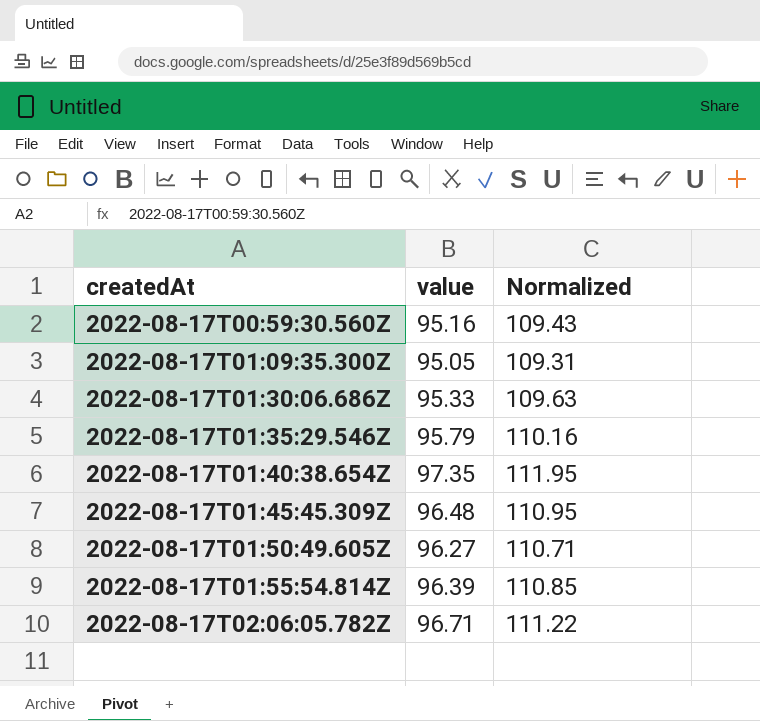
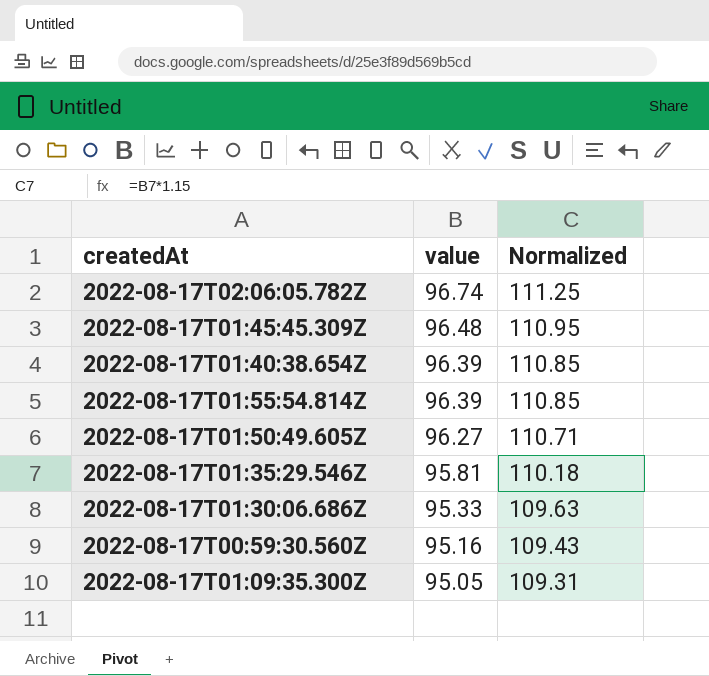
row order: createdAt ascending -> value descending
2022-08-17T02:06:05.782Z | value: 96.71 -> 96.74
2022-08-17T02:06:05.782Z | Normalized: 111.22 -> 111.25
2022-08-17T01:40:38.654Z | value: 97.35 -> 96.39
2022-08-17T01:40:38.654Z | Normalized: 111.95 -> 110.85
2022-08-17T01:35:29.546Z | value: 95.79 -> 95.81
2022-08-17T01:35:29.546Z | Normalized: 110.16 -> 110.18

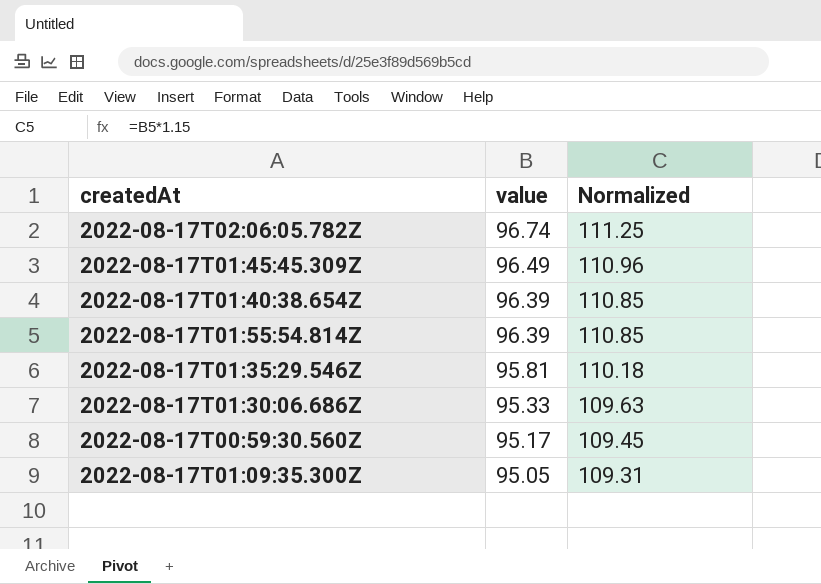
row 2022-08-17T01:50:49.605Z: 96.27 | 110.71 -> none
2022-08-17T01:45:45.309Z | value: 96.48 -> 96.49
2022-08-17T01:45:45.309Z | Normalized: 110.95 -> 110.96
2022-08-17T00:59:30.560Z | value: 95.16 -> 95.17
2022-08-17T00:59:30.560Z | Normalized: 109.43 -> 109.45

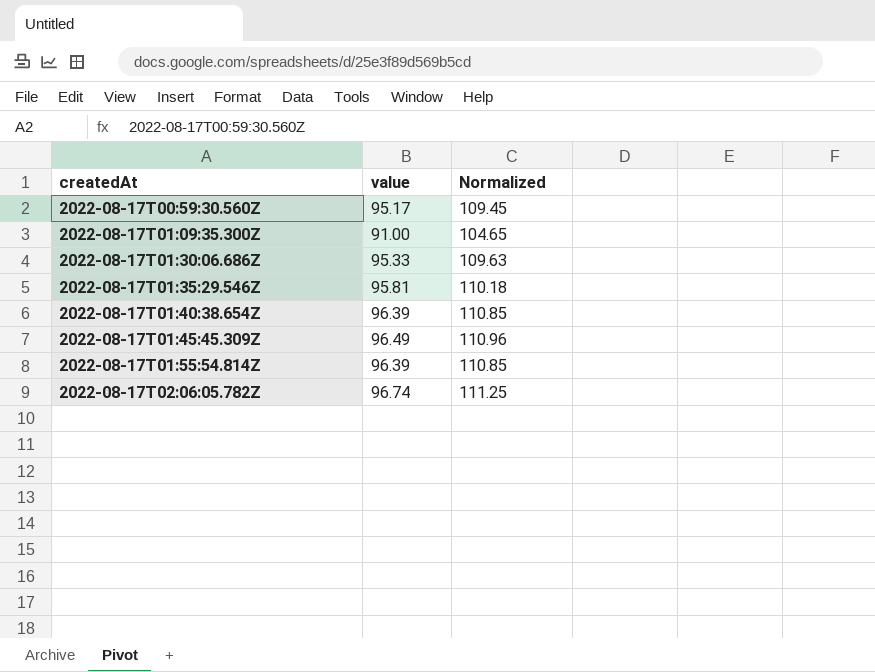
row order: value descending -> createdAt ascending
2022-08-17T01:09:35.300Z | value: 95.05 -> 91.00
2022-08-17T01:09:35.300Z | Normalized: 109.31 -> 104.65

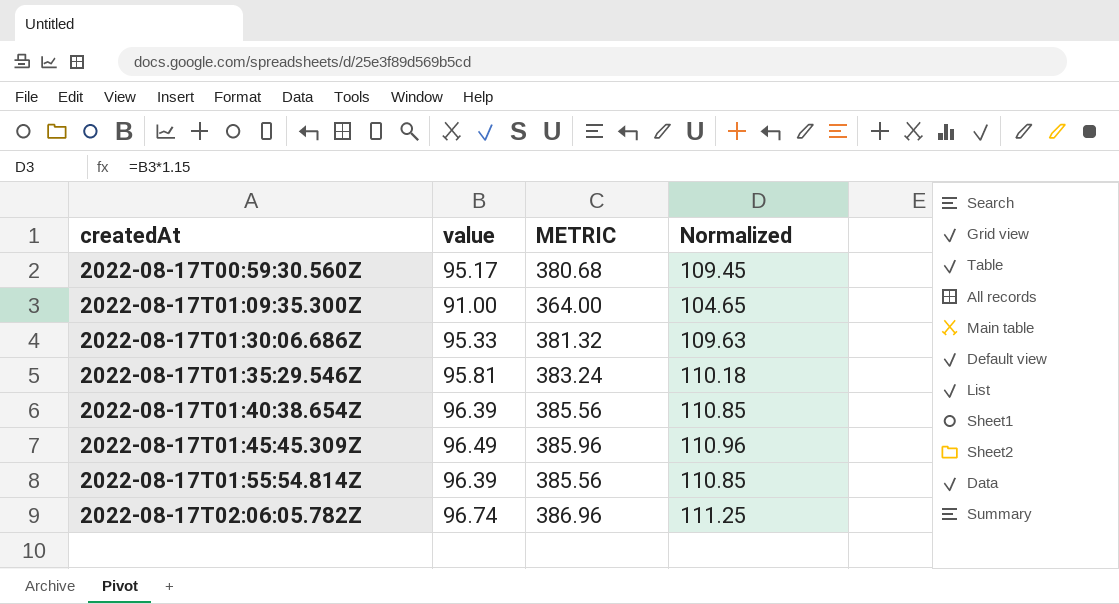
column METRIC | formula: none -> [value] * 4

